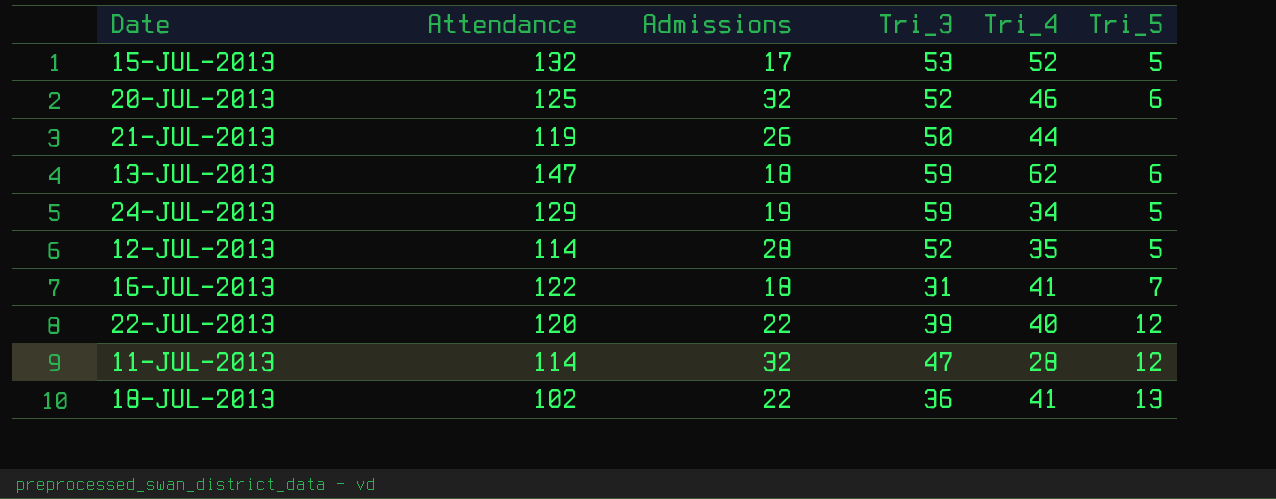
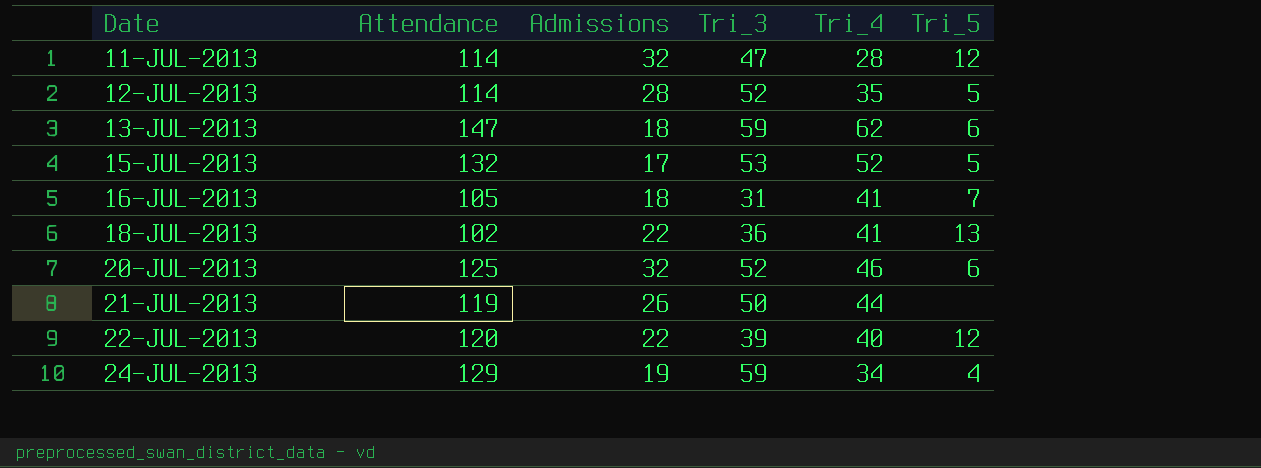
row order: none -> Date ascending
16-JUL-2013 | Attendance: 122 -> 105
24-JUL-2013 | Tri_5: 5 -> 4

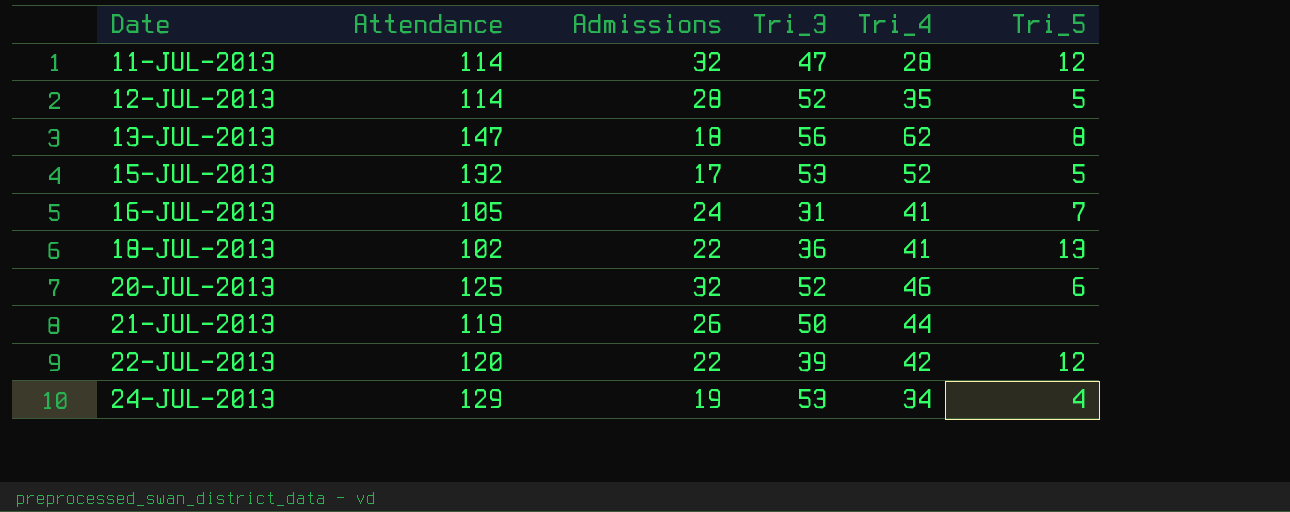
13-JUL-2013 | Tri_3: 59 -> 56
13-JUL-2013 | Tri_5: 6 -> 8
16-JUL-2013 | Admissions: 18 -> 24
22-JUL-2013 | Tri_4: 40 -> 42
24-JUL-2013 | Tri_3: 59 -> 53

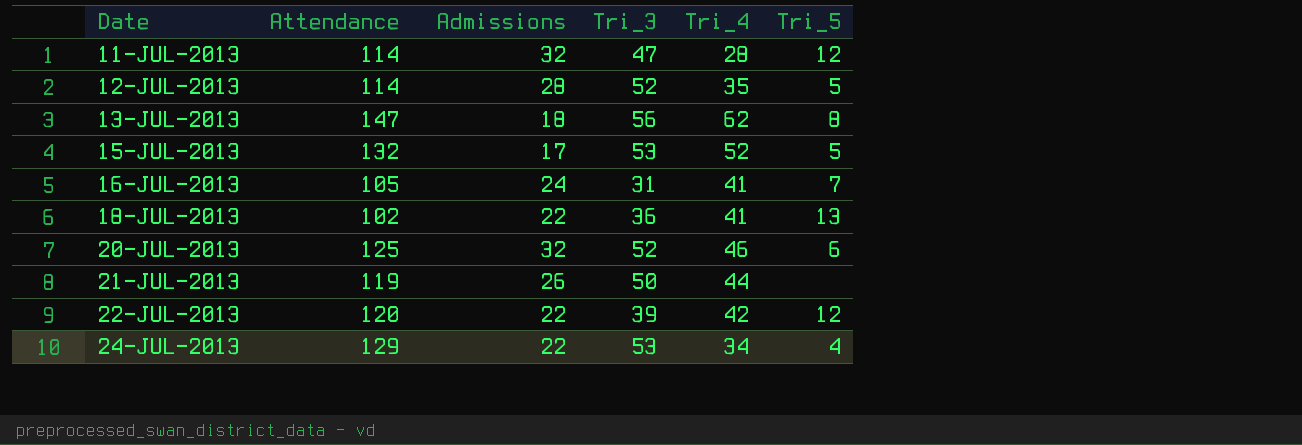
24-JUL-2013 | Admissions: 19 -> 22

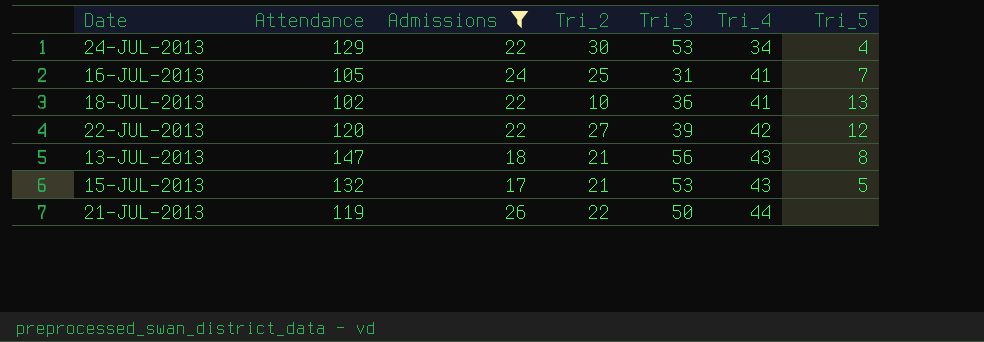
filter: none -> Admissions <= 26
row order: Date ascending -> Tri_4 ascending
column Tri_2 | position: none -> 4
13-JUL-2013 | Tri_4: 62 -> 43
15-JUL-2013 | Tri_4: 52 -> 43

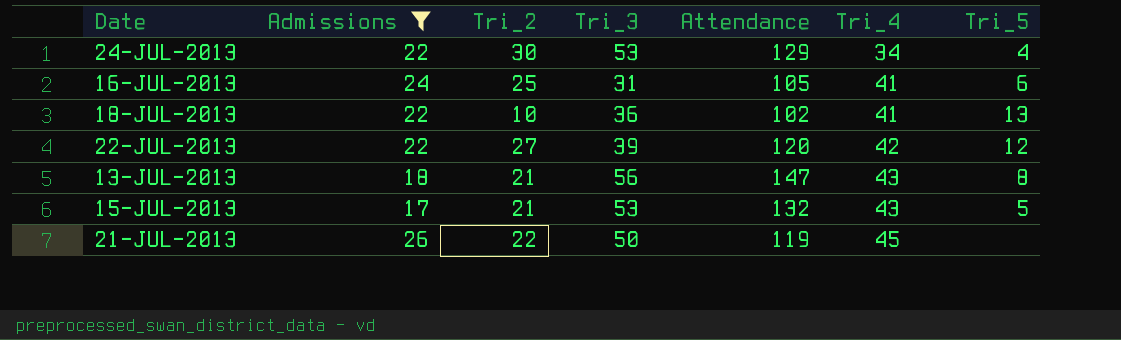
column Attendance | position: 2 -> 5
16-JUL-2013 | Tri_5: 7 -> 6
21-JUL-2013 | Tri_4: 44 -> 45

